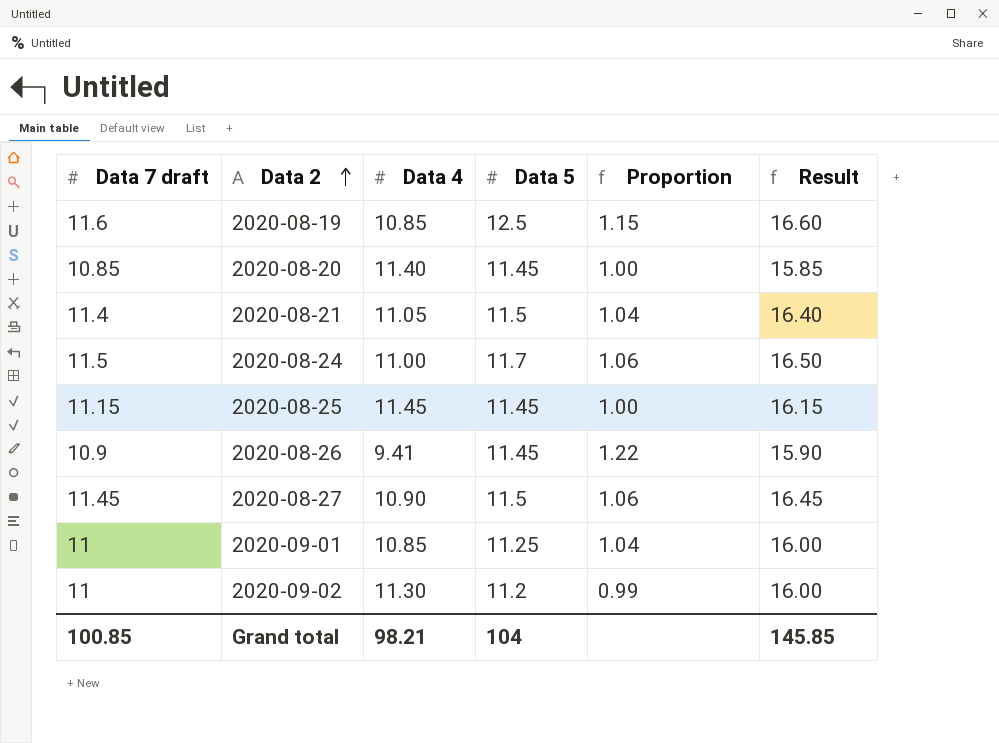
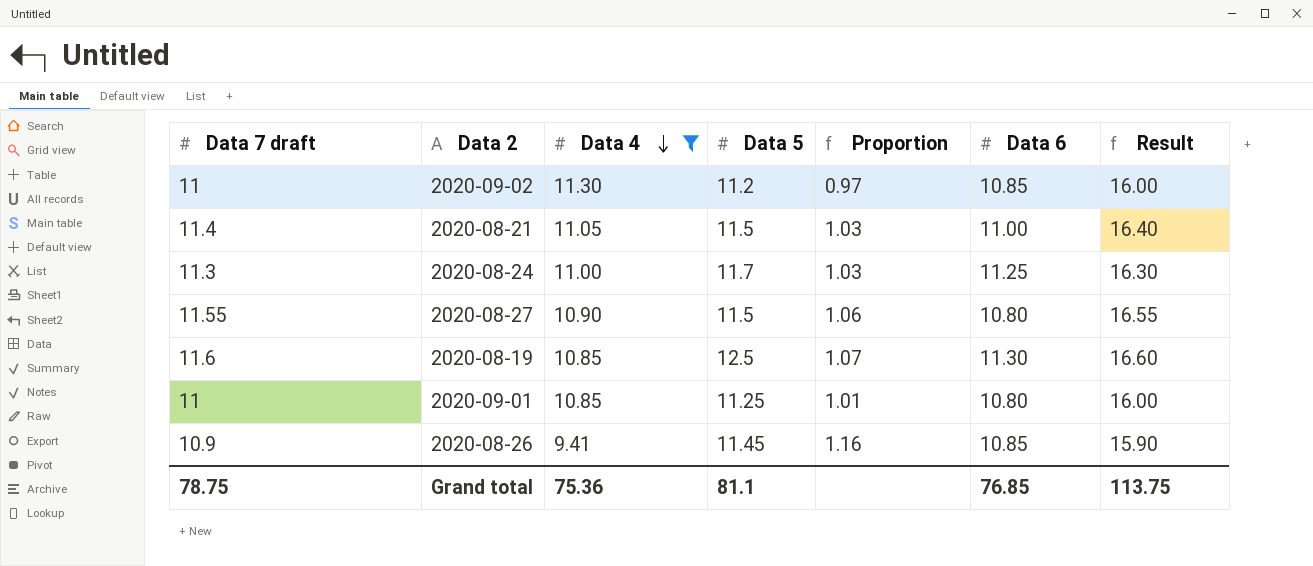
filter: none -> Data 4 <= 11.30
row order: Data 2 ascending -> Data 4 descending
column Proportion | formula: [Data 5] / [Data 4] -> [Data 7 draft] / [Data 4]
column Data 6 | position: none -> 6
2020-08-24 | Data 7 draft: 11.5 -> 11.3
2020-08-24 | Result: 16.50 -> 16.30
2020-08-27 | Data 7 draft: 11.45 -> 11.55
2020-08-27 | Result: 16.45 -> 16.55
Grand total | Data 7 draft: 100.85 -> 78.75
Grand total | Data 4: 98.21 -> 75.36
Grand total | Data 5: 104 -> 81.1
Grand total | Result: 145.85 -> 113.75

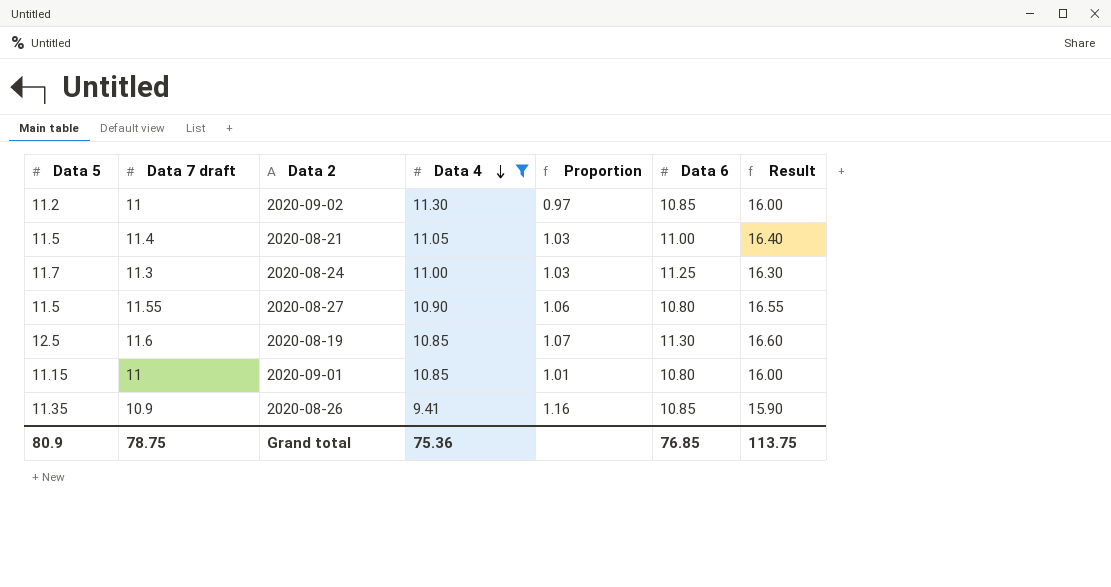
column Data 5 | position: 4 -> 1
2020-09-01 | Data 5: 11.25 -> 11.15
2020-08-26 | Data 5: 11.45 -> 11.35
Grand total | Data 5: 81.1 -> 80.9

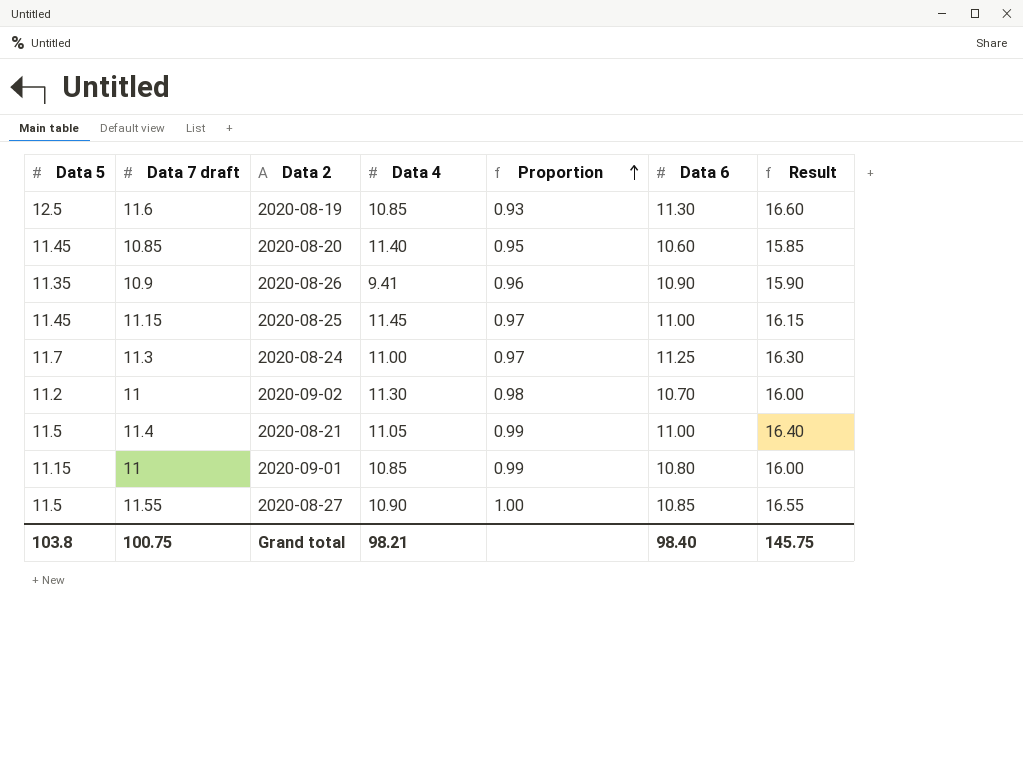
filter: Data 4 <= 11.30 -> none
row order: Data 4 descending -> Proportion ascending
column Proportion | formula: [Data 7 draft] / [Data 4] -> [Data 7 draft] / [Data 5]
2020-08-26 | Data 6: 10.85 -> 10.90
2020-09-02 | Data 6: 10.85 -> 10.70
2020-08-27 | Data 6: 10.80 -> 10.85
Grand total | Data 5: 80.9 -> 103.8
Grand total | Data 7 draft: 78.75 -> 100.75
Grand total | Data 4: 75.36 -> 98.21
Grand total | Data 6: 76.85 -> 98.40
Grand total | Result: 113.75 -> 145.75

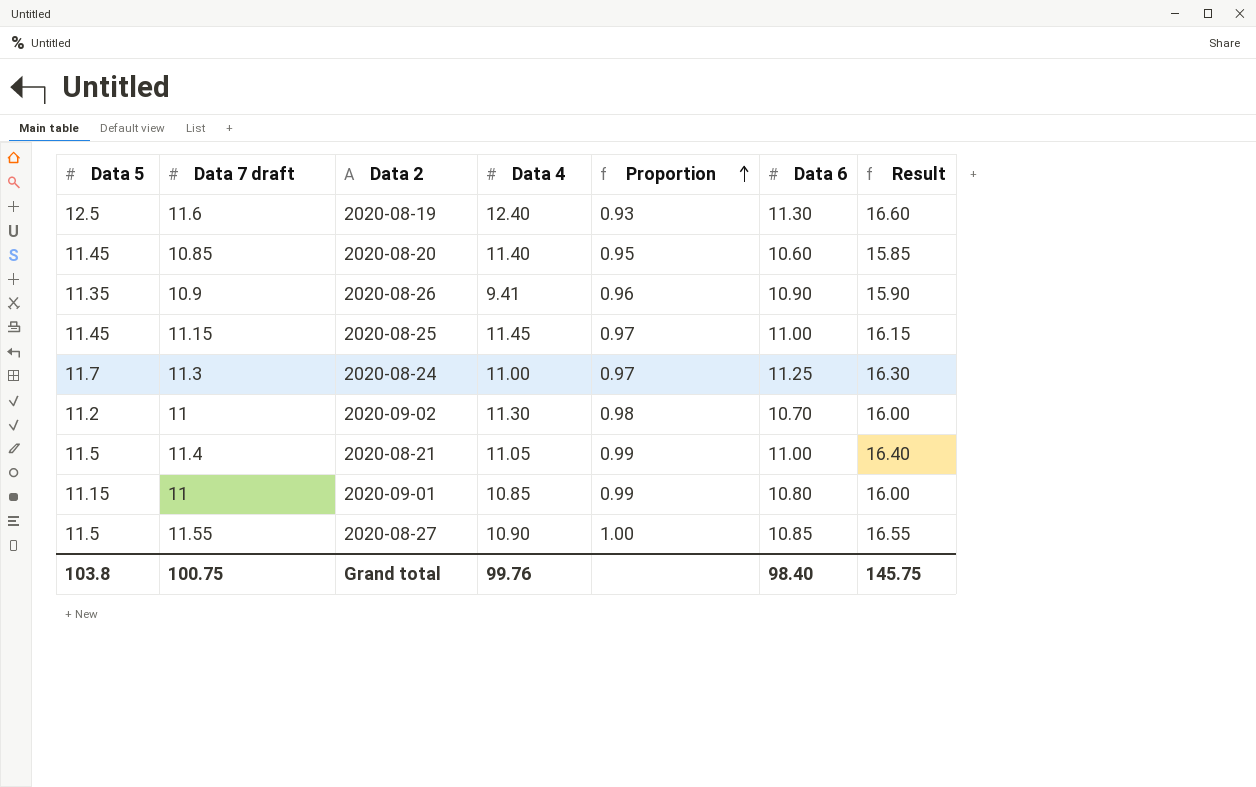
2020-08-19 | Data 4: 10.85 -> 12.40
Grand total | Data 4: 98.21 -> 99.76

